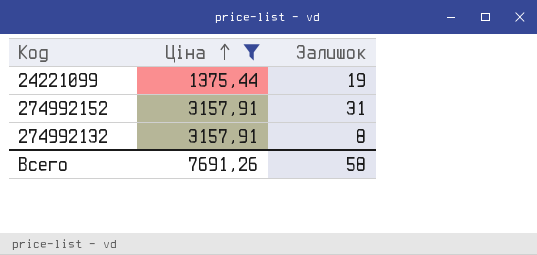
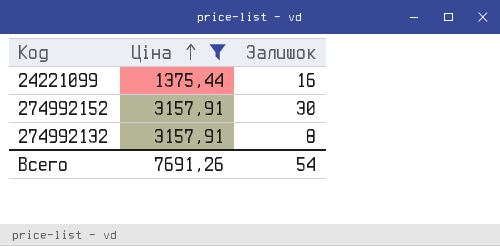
24221099 | Залишок: 19 -> 16
274992152 | Залишок: 31 -> 30
Всего | Залишок: 58 -> 54

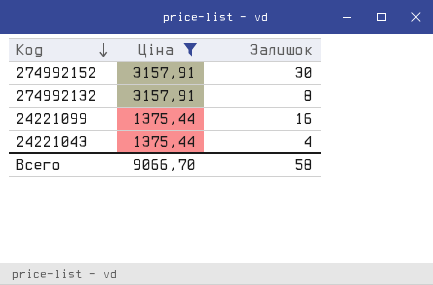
row order: Ціна ascending -> Код descending
row 24221043: none -> 1375,44 | 4
Всего | Ціна: 7691,26 -> 9066,70
Всего | Залишок: 54 -> 58

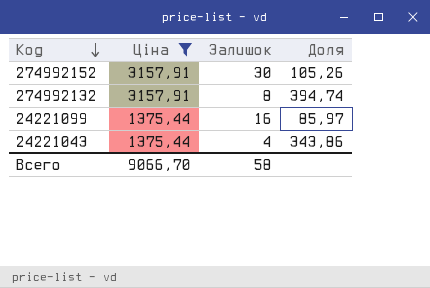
column Доля | formula: none -> [Ціна] / [Залишок]

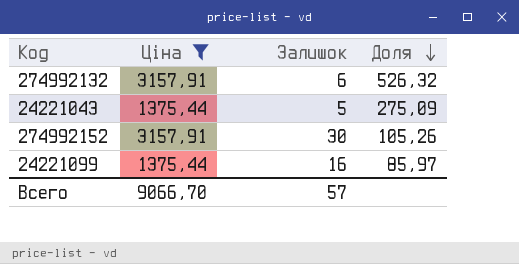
row order: Код descending -> Доля descending
274992132 | Залишок: 8 -> 6
274992132 | Доля: 394,74 -> 526,32
24221043 | Залишок: 4 -> 5
24221043 | Доля: 343,86 -> 275,09
Всего | Залишок: 58 -> 57

